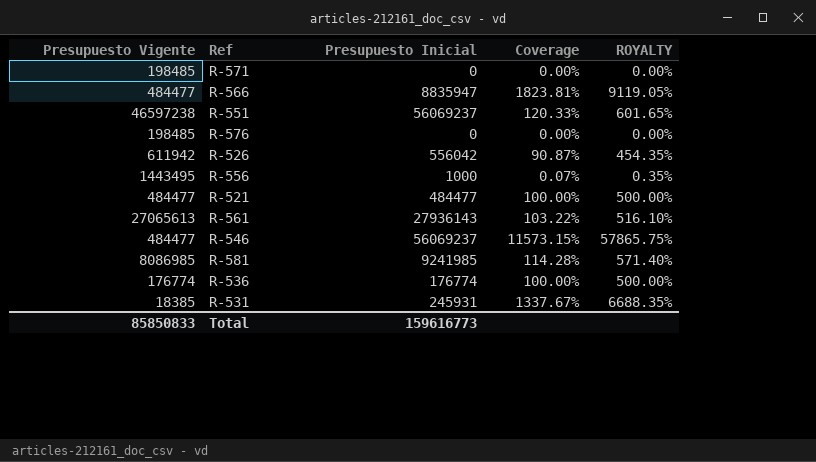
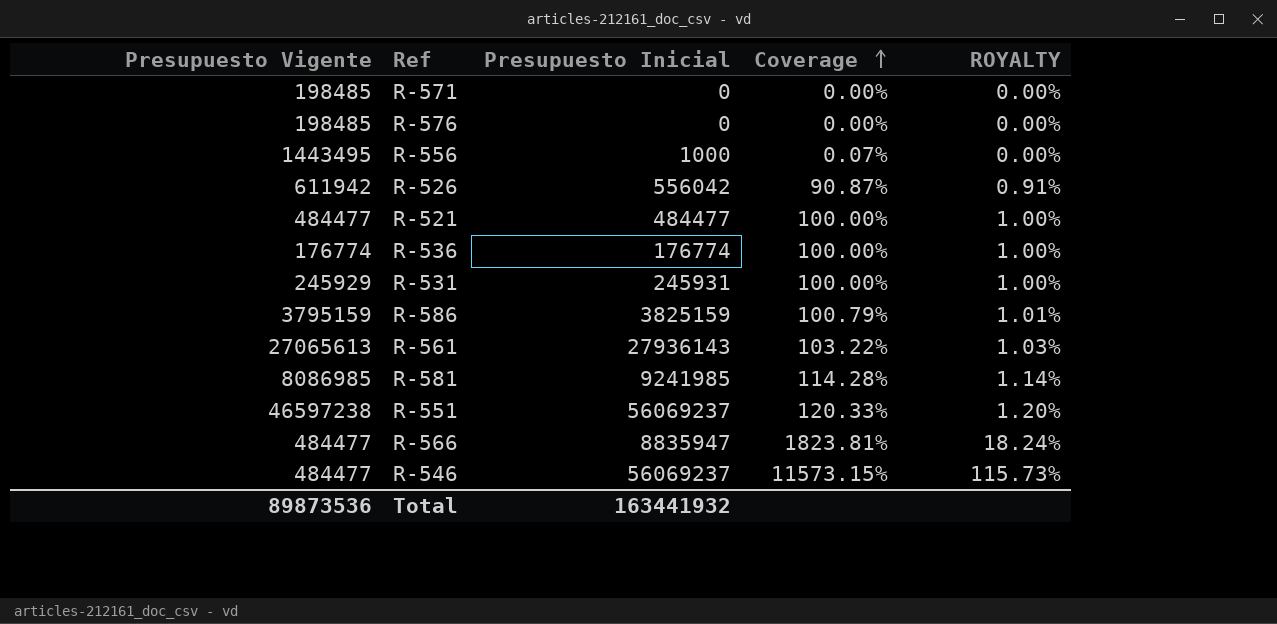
row order: none -> Coverage ascending
column ROYALTY | formula: [Coverage] * 5 -> [Coverage] * 0.01
R-531 | Presupuesto Vigente: 18385 -> 245929
R-531 | Coverage: 1337.67% -> 100.00%
row R-586: none -> 3795159 | 3825159 | 100.79% | 1.01%
Total | Presupuesto Vigente: 85850833 -> 89873536
Total | Presupuesto Inicial: 159616773 -> 163441932

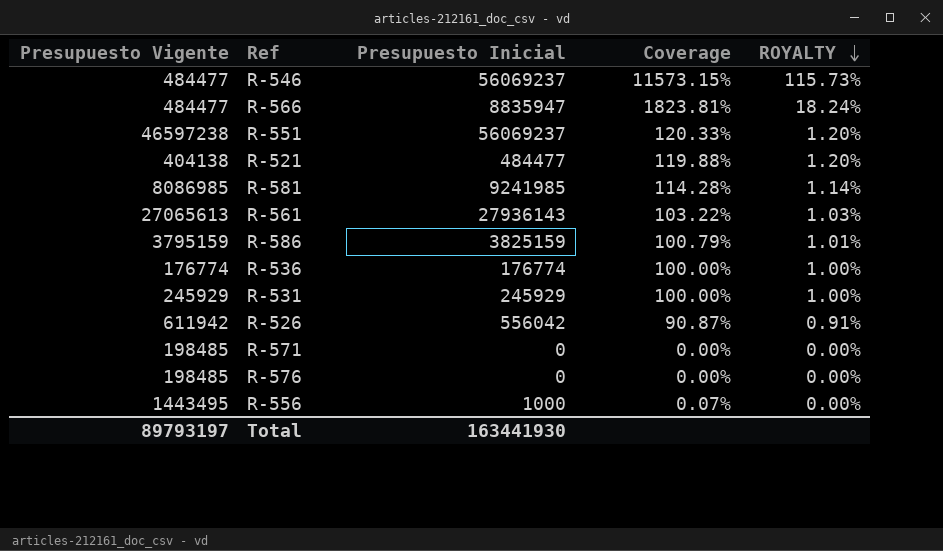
row order: Coverage ascending -> ROYALTY descending
R-521 | Presupuesto Vigente: 484477 -> 404138
R-521 | Coverage: 100.00% -> 119.88%
R-521 | ROYALTY: 1.00% -> 1.20%
R-531 | Presupuesto Inicial: 245931 -> 245929
Total | Presupuesto Vigente: 89873536 -> 89793197
Total | Presupuesto Inicial: 163441932 -> 163441930

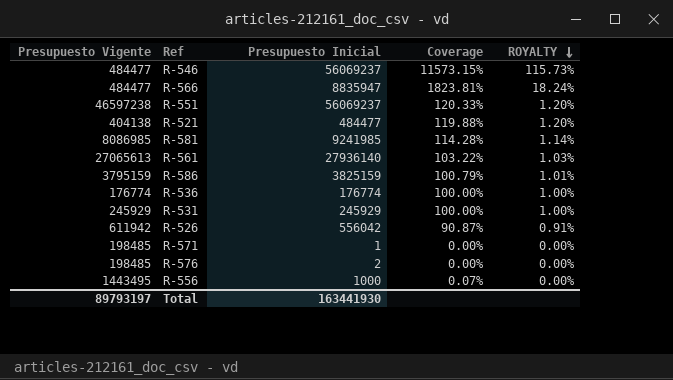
R-561 | Presupuesto Inicial: 27936143 -> 27936140
R-571 | Presupuesto Inicial: 0 -> 1
R-576 | Presupuesto Inicial: 0 -> 2

